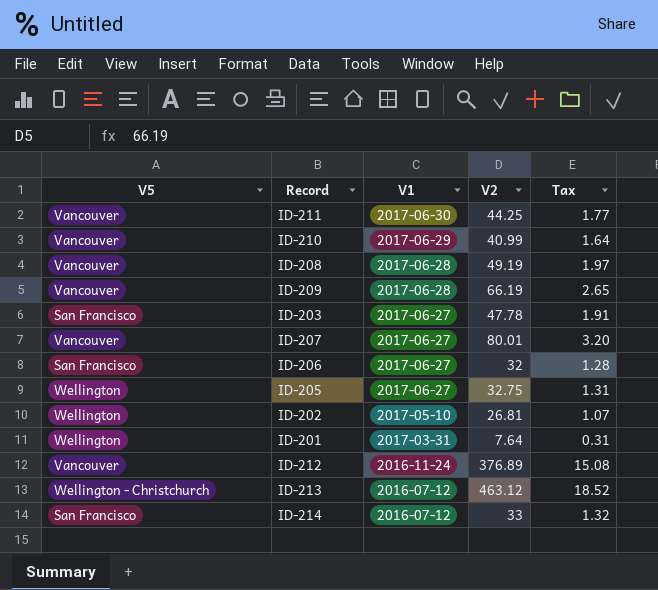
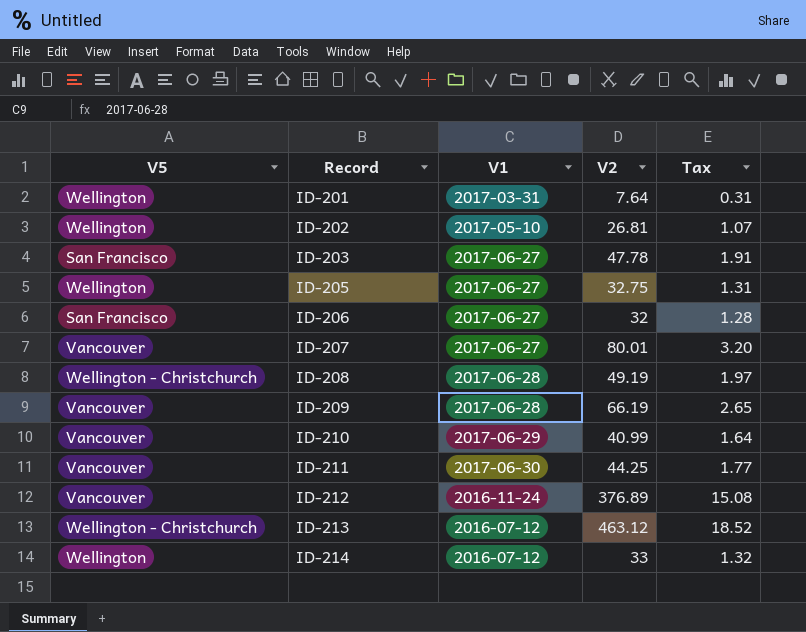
row order: V1 descending -> Record ascending
ID-208 | V5: Vancouver -> Wellington - Christchurch
ID-214 | V5: San Francisco -> Wellington

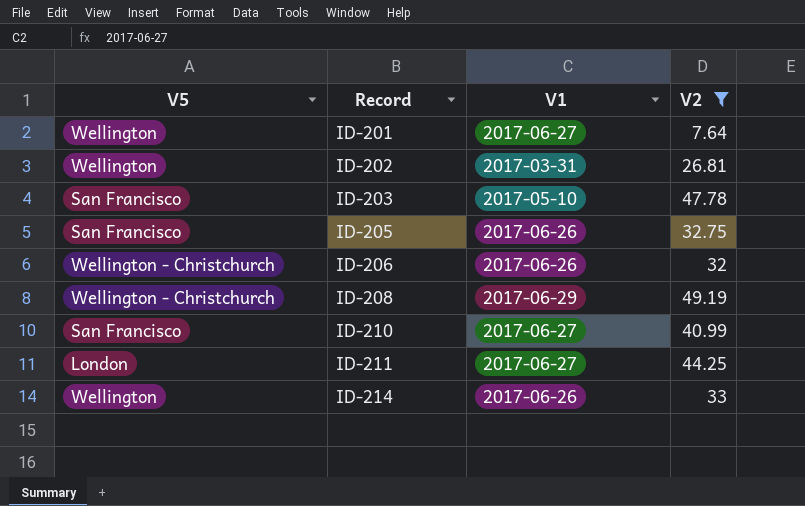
filter: none -> V2 <= 49.19
column Tax | formula: [V2] * 0.04 -> none
ID-201 | V1: 2017-03-31 -> 2017-06-27
ID-202 | V1: 2017-05-10 -> 2017-03-31
ID-203 | V1: 2017-06-27 -> 2017-05-10
ID-205 | V5: Wellington -> San Francisco
ID-205 | V1: 2017-06-27 -> 2017-06-26
ID-206 | V5: San Francisco -> Wellington - Christchurch
ID-206 | V1: 2017-06-27 -> 2017-06-26
ID-208 | V1: 2017-06-28 -> 2017-06-29
ID-210 | V5: Vancouver -> San Francisco
ID-210 | V1: 2017-06-29 -> 2017-06-27
ID-211 | V5: Vancouver -> London
ID-211 | V1: 2017-06-30 -> 2017-06-27
ID-214 | V1: 2016-07-12 -> 2017-06-26

